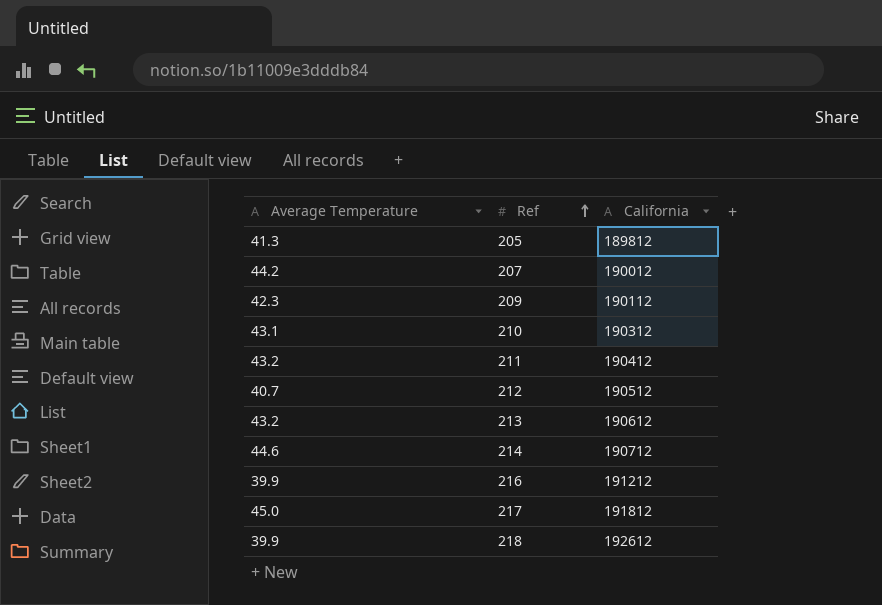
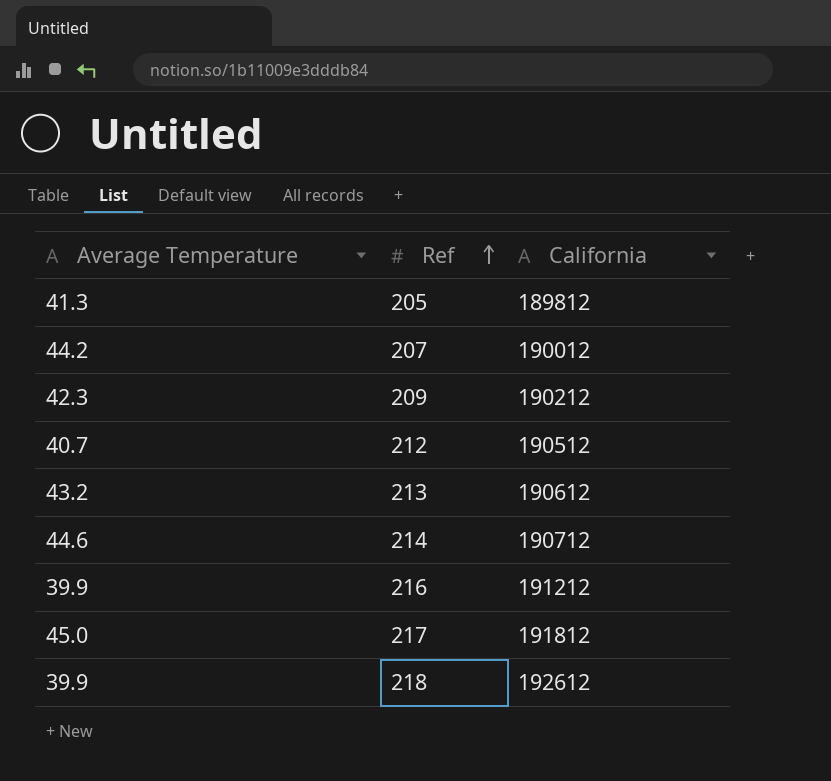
row 210: 43.1 | 190312 -> none
row 211: 43.2 | 190412 -> none
209 | California: 190112 -> 190212

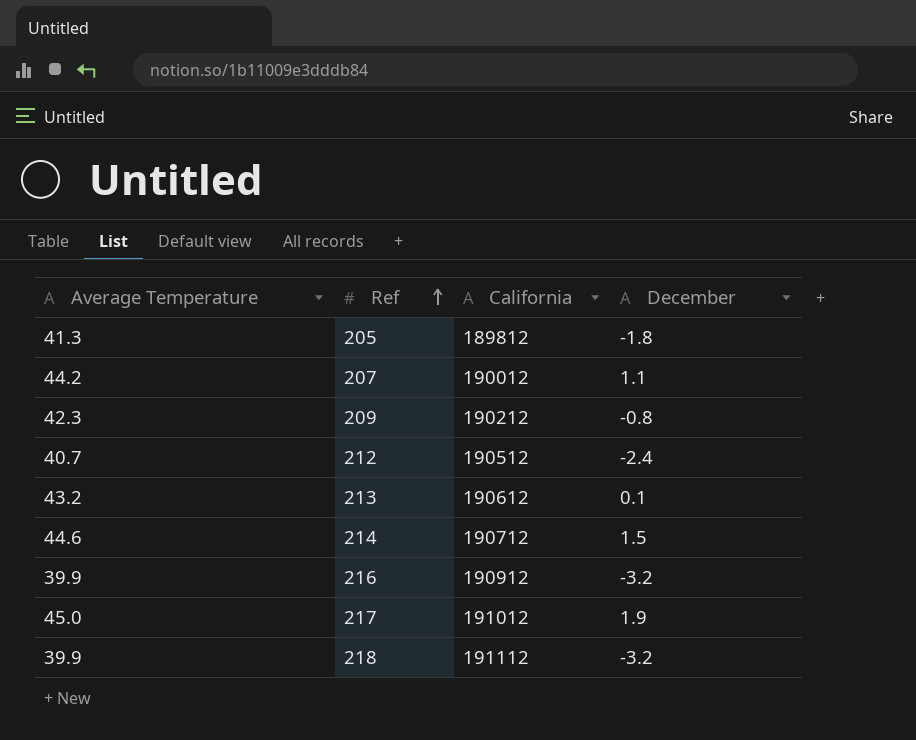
column December | position: none -> 4
216 | California: 191212 -> 190912
217 | California: 191812 -> 191012
218 | California: 192612 -> 191112

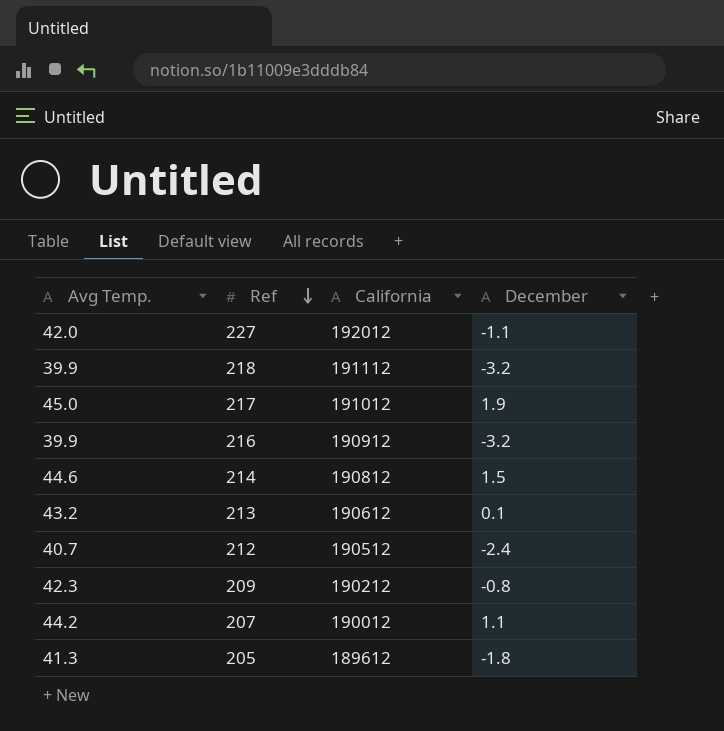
row order: Ref ascending -> Ref descending
column name: Average Temperature -> Avg Temp.
row 227: none -> 42.0 | 192012 | -1.1
214 | California: 190712 -> 190812
205 | California: 189812 -> 189612

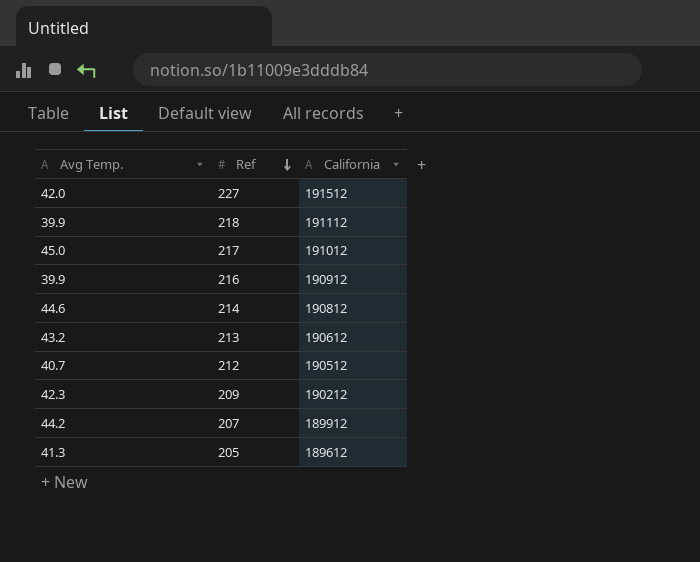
column December | position: 4 -> none
227 | California: 192012 -> 191512
207 | California: 190012 -> 189912

